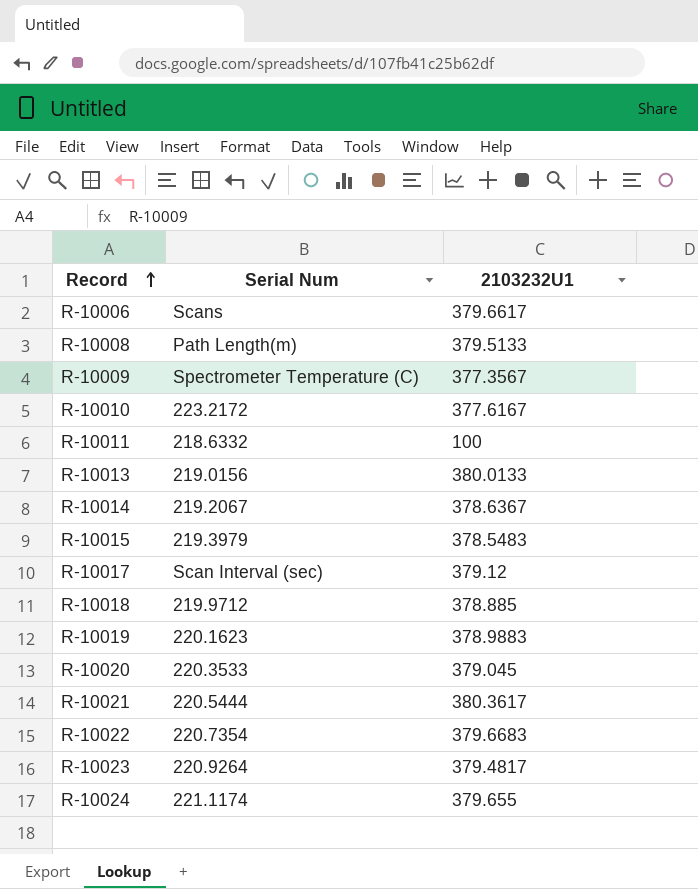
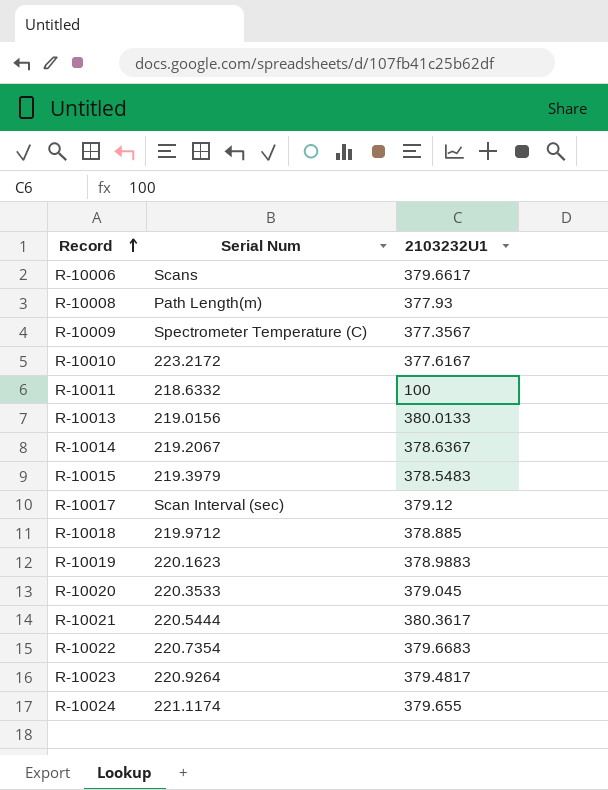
R-10008 | 2103232U1: 379.5133 -> 377.93

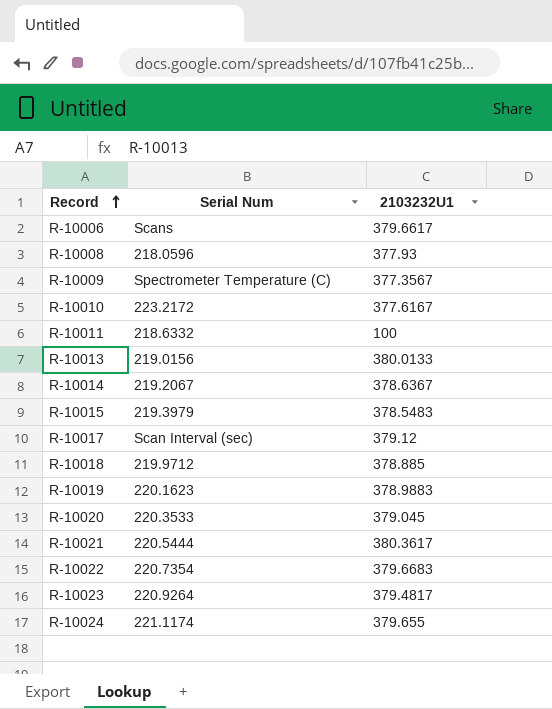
R-10008 | Serial Num: Path Length(m) -> 218.0596

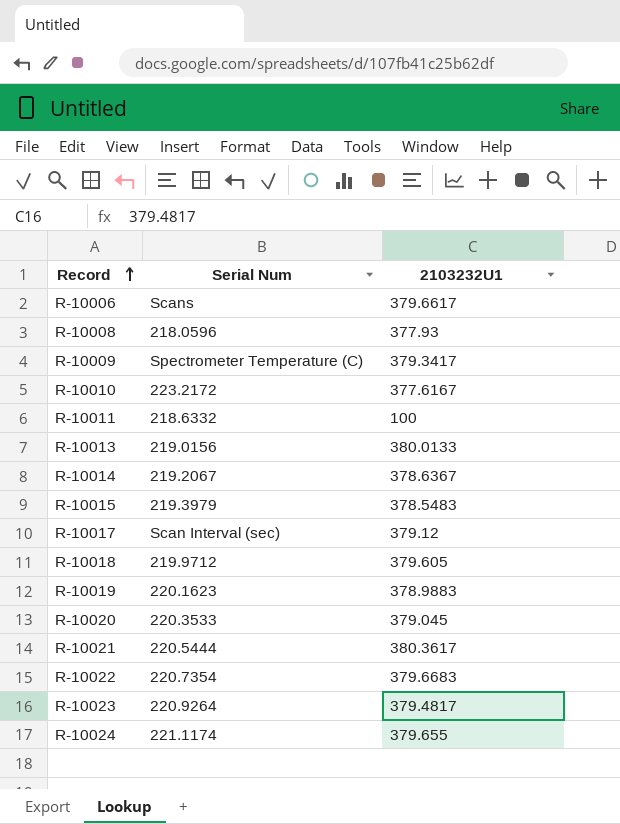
R-10009 | 2103232U1: 377.3567 -> 379.3417
R-10018 | 2103232U1: 378.885 -> 379.605

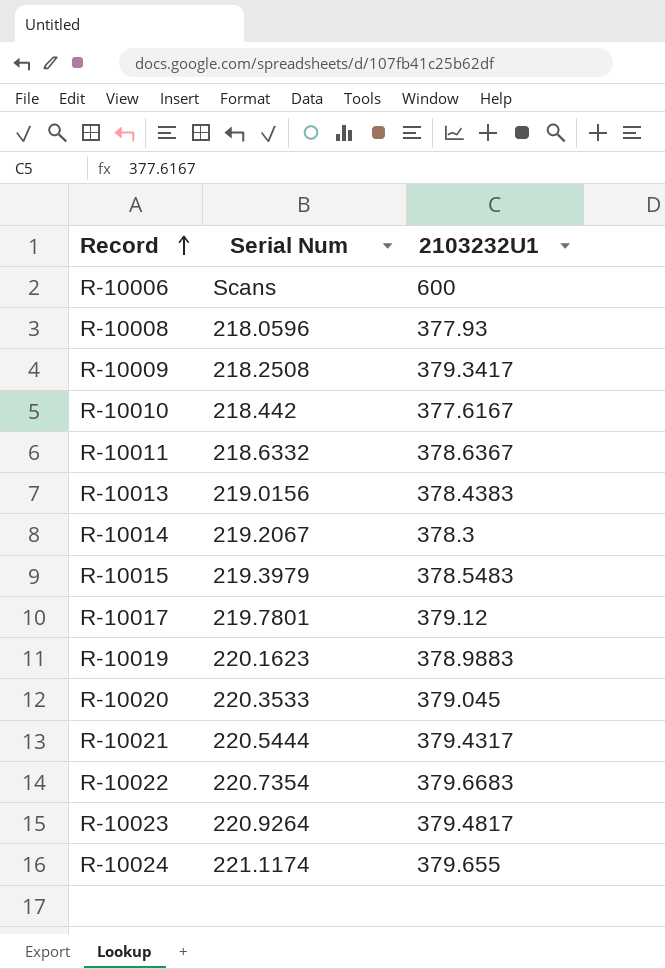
row R-10018: 219.9712 | 379.605 -> none
R-10006 | 2103232U1: 379.6617 -> 600
R-10009 | Serial Num: Spectrometer Temperature (C) -> 218.2508
R-10010 | Serial Num: 223.2172 -> 218.442
R-10011 | 2103232U1: 100 -> 378.6367
R-10013 | 2103232U1: 380.0133 -> 378.4383
R-10014 | 2103232U1: 378.6367 -> 378.3
R-10017 | Serial Num: Scan Interval (sec) -> 219.7801
R-10021 | 2103232U1: 380.3617 -> 379.4317

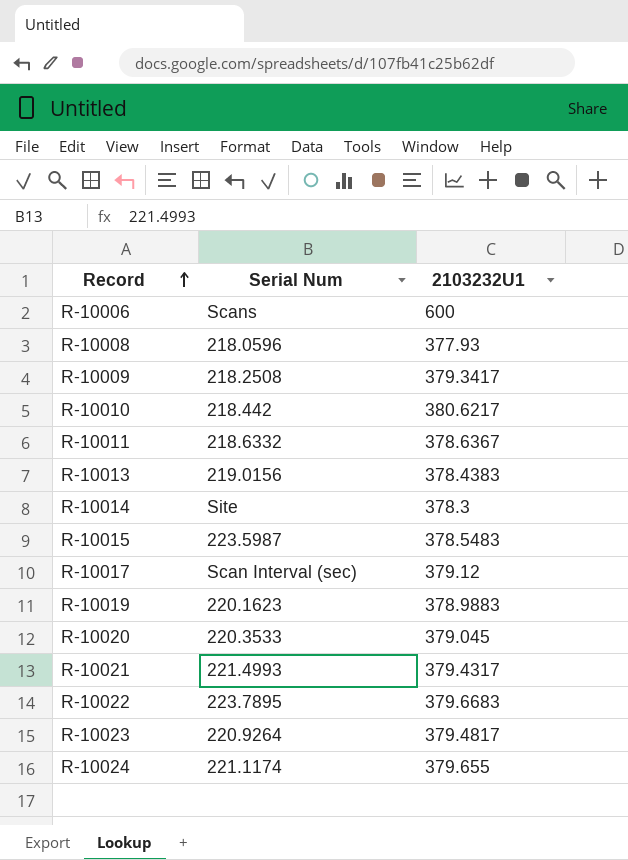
R-10010 | 2103232U1: 377.6167 -> 380.6217
R-10014 | Serial Num: 219.2067 -> Site
R-10015 | Serial Num: 219.3979 -> 223.5987
R-10017 | Serial Num: 219.7801 -> Scan Interval (sec)
R-10021 | Serial Num: 220.5444 -> 221.4993
R-10022 | Serial Num: 220.7354 -> 223.7895

